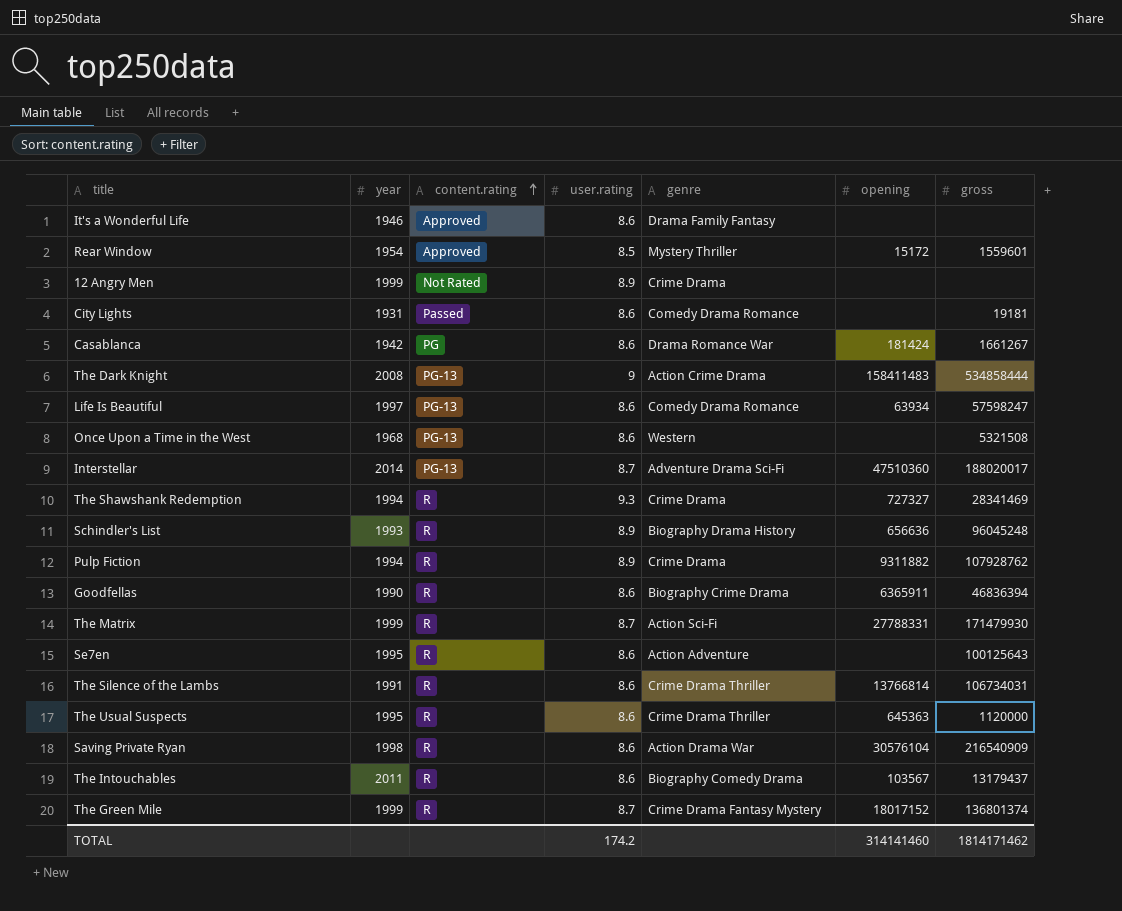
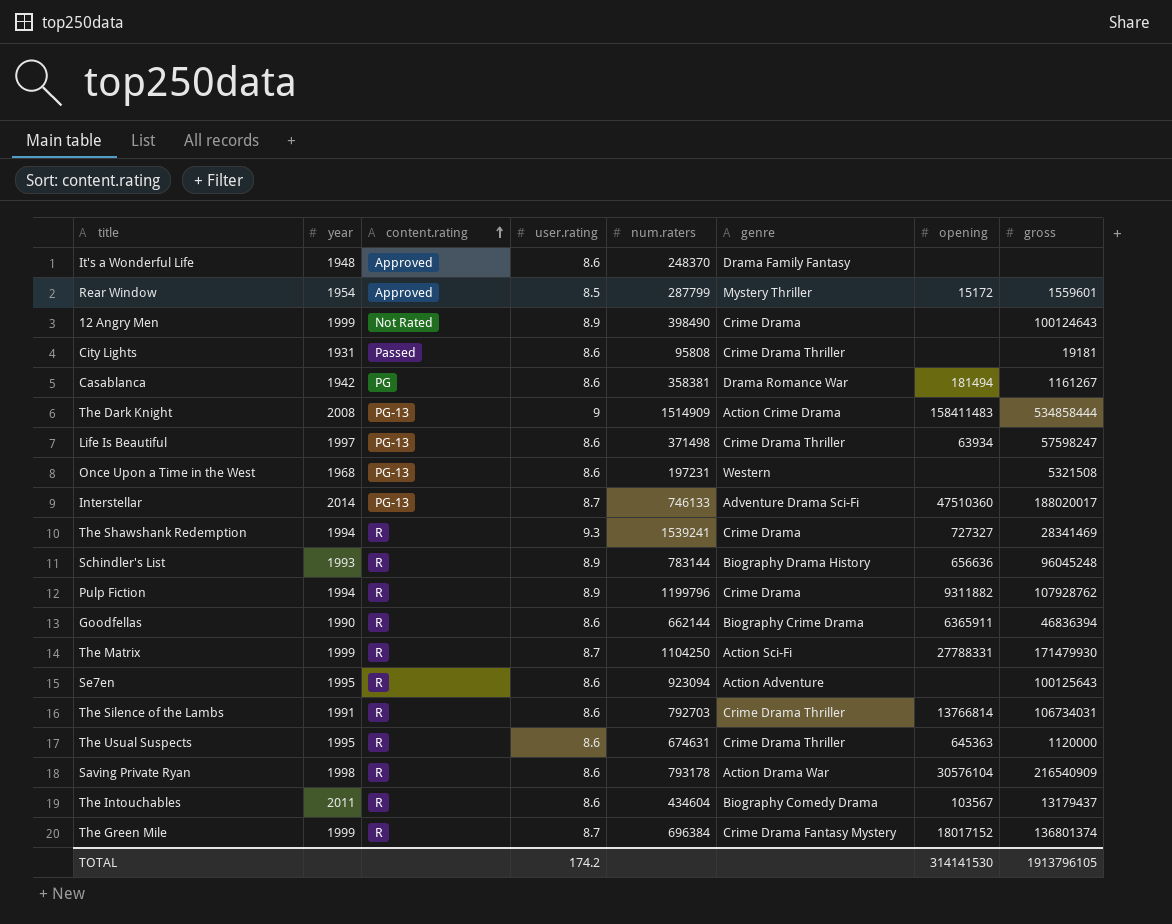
column num.raters | position: none -> 5
It's a Wonderful Life | year: 1946 -> 1948
12 Angry Men | gross: none -> 100124643
City Lights | genre: Comedy Drama Romance -> Crime Drama Thriller
Casablanca | opening: 181424 -> 181494
Casablanca | gross: 1661267 -> 1161267
Life Is Beautiful | genre: Comedy Drama Romance -> Crime Drama Thriller
TOTAL | opening: 314141460 -> 314141530
TOTAL | gross: 1814171462 -> 1913796105

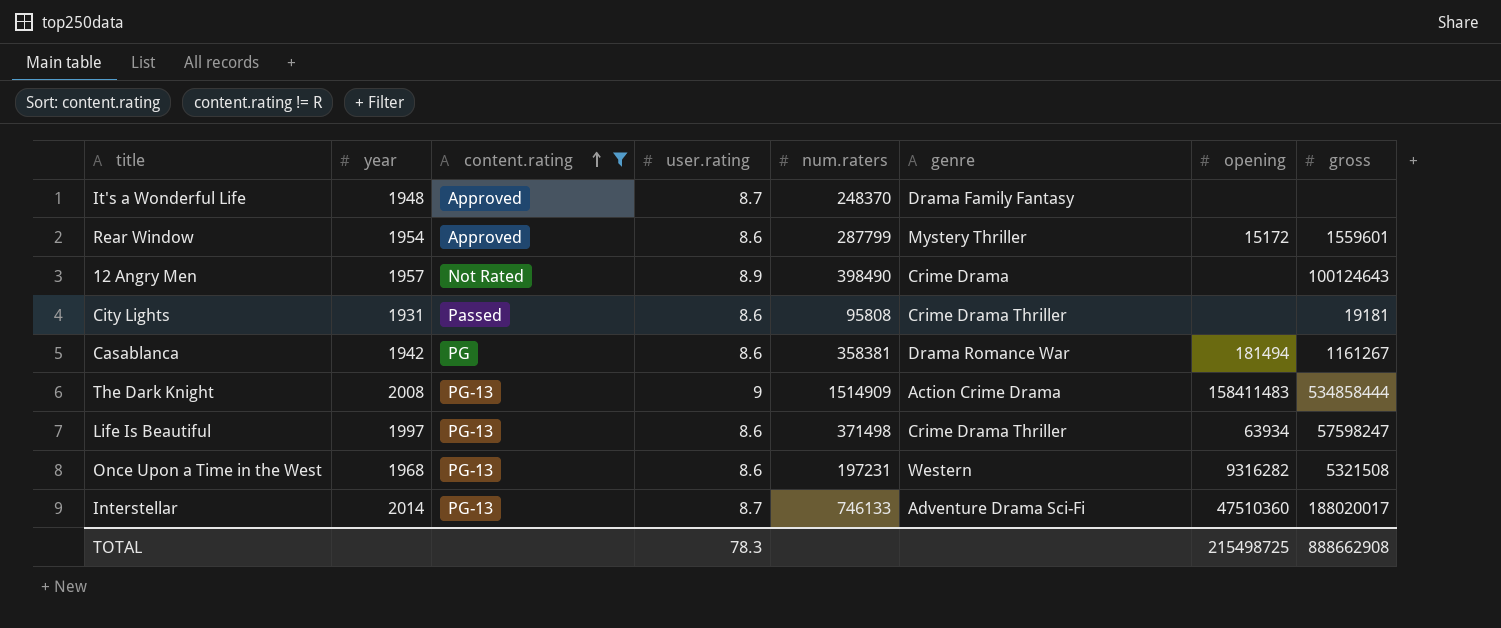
filter: none -> content.rating != R
It's a Wonderful Life | user.rating: 8.6 -> 8.7
Rear Window | user.rating: 8.5 -> 8.6
12 Angry Men | year: 1999 -> 1957
Once Upon a Time in the West | opening: none -> 9316282
TOTAL | user.rating: 174.2 -> 78.3
TOTAL | opening: 314141530 -> 215498725
TOTAL | gross: 1913796105 -> 888662908

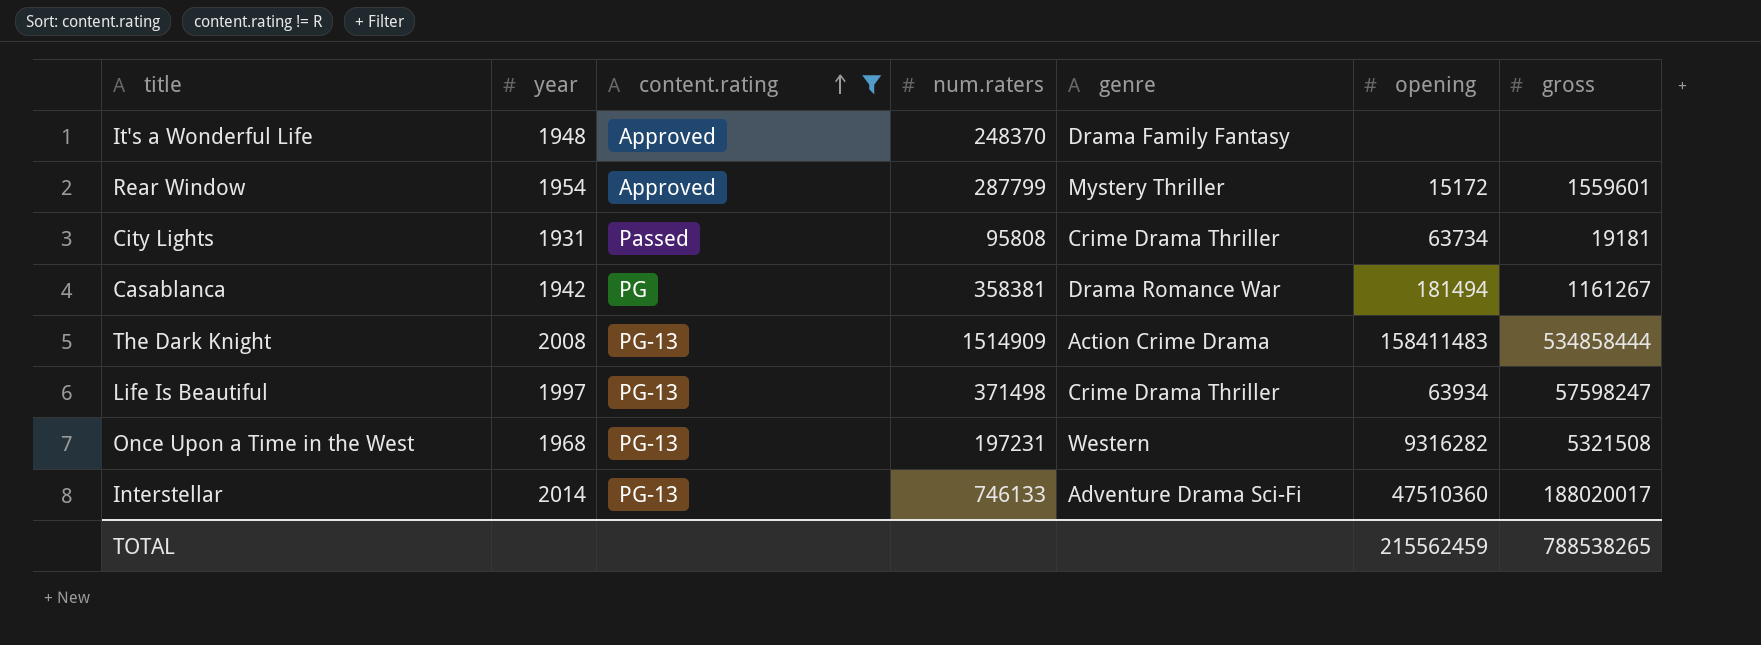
column user.rating | position: 4 -> none
row 12 Angry Men: 1957 | Not Rated | 8.9 | 398490 | Crime Drama | none | 100124643 -> none
City Lights | opening: none -> 63734
TOTAL | opening: 215498725 -> 215562459
TOTAL | gross: 888662908 -> 788538265

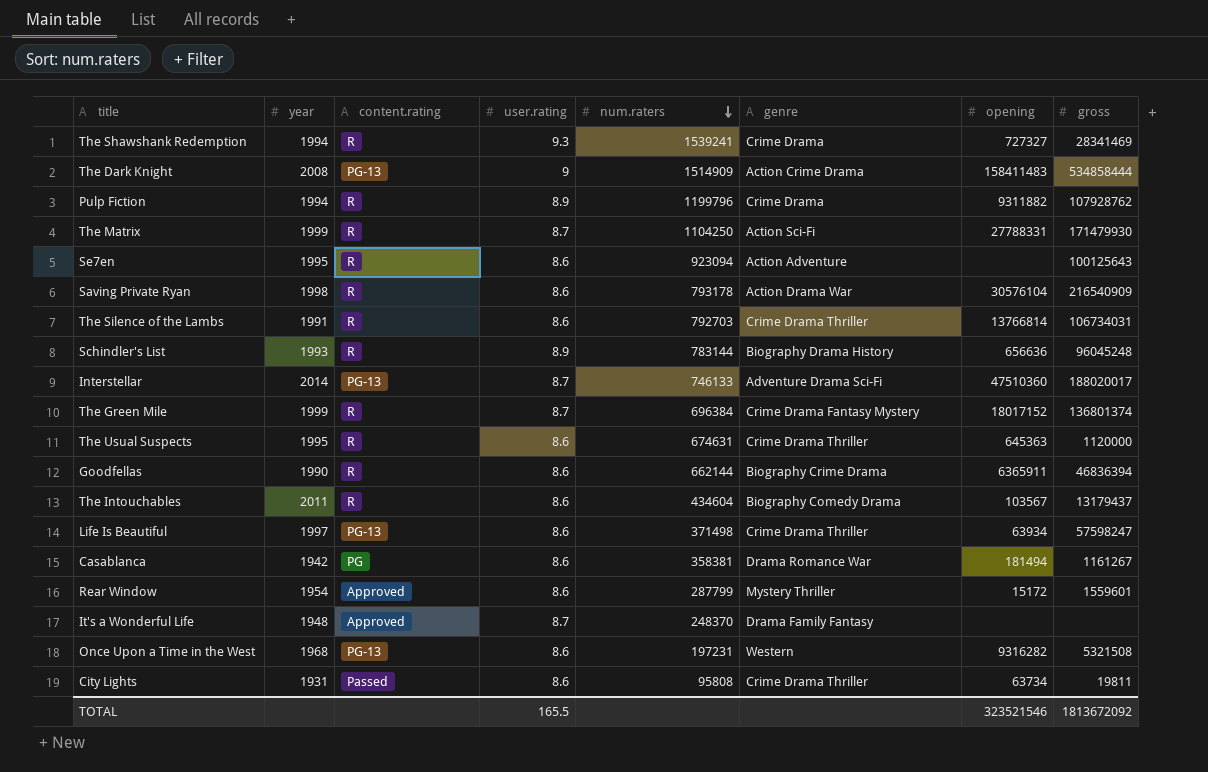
filter: content.rating != R -> none
row order: content.rating ascending -> num.raters descending
column user.rating | position: none -> 4
City Lights | gross: 19181 -> 19811
TOTAL | opening: 215562459 -> 323521546
TOTAL | gross: 788538265 -> 1813672092

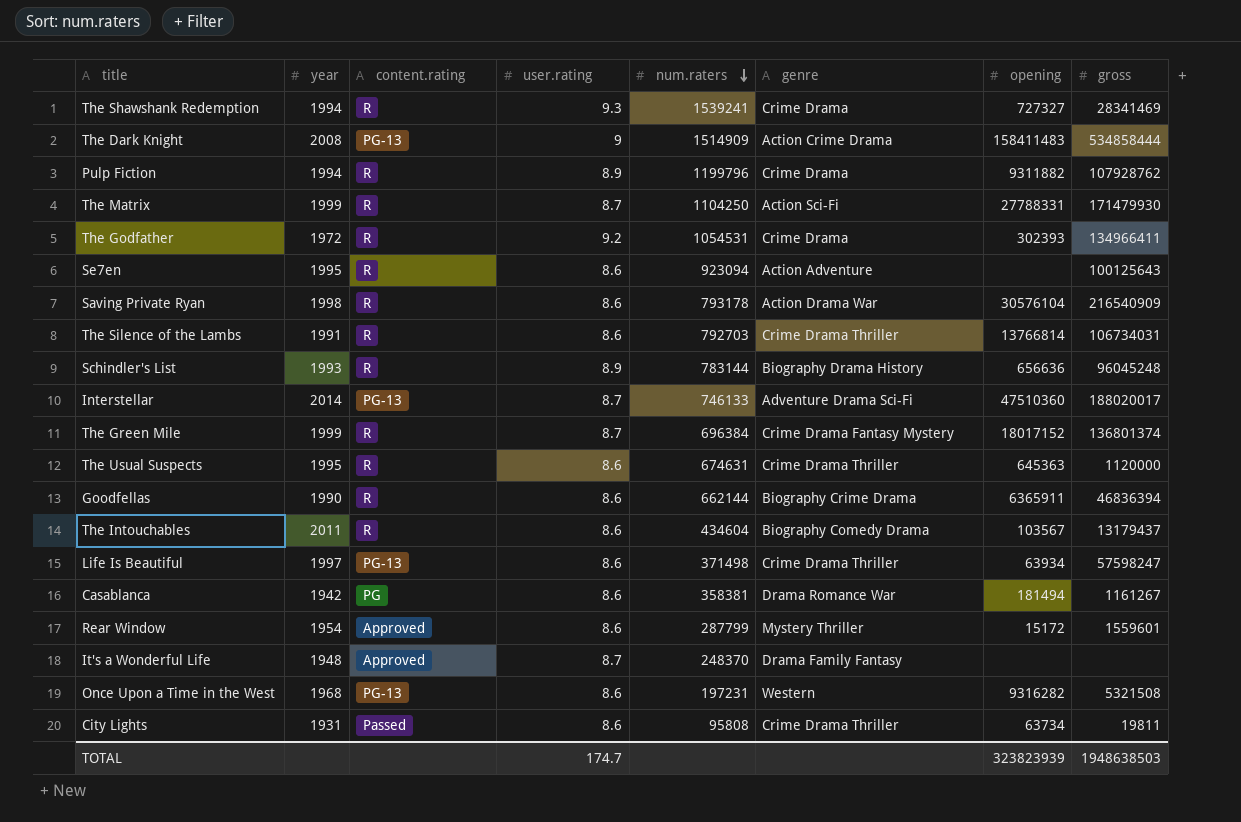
row The Godfather: none -> 1972 | R | 9.2 | 1054531 | Crime Drama | 302393 | 134966411
TOTAL | user.rating: 165.5 -> 174.7
TOTAL | opening: 323521546 -> 323823939
TOTAL | gross: 1813672092 -> 1948638503

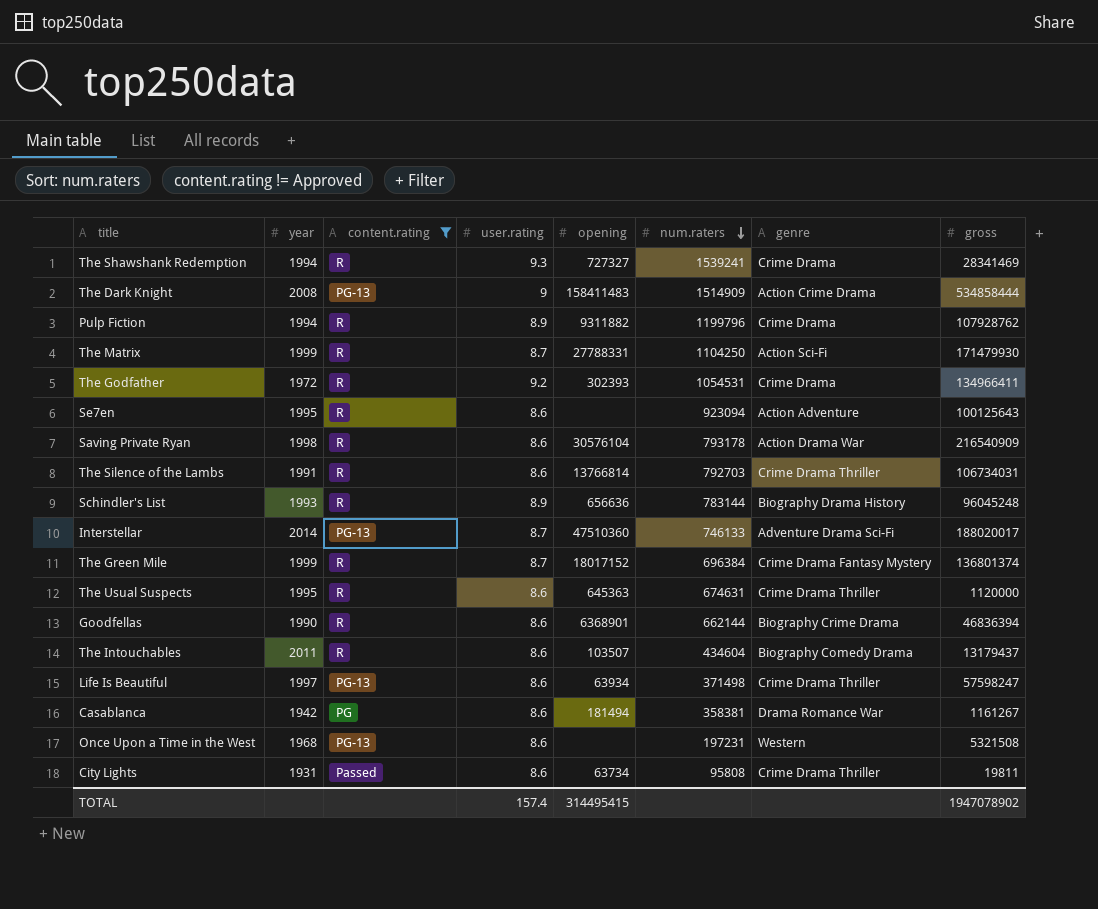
filter: none -> content.rating != Approved
column opening | position: 7 -> 5
Goodfellas | opening: 6365911 -> 6368901
The Intouchables | opening: 103567 -> 103507
Once Upon a Time in the West | opening: 9316282 -> none
TOTAL | user.rating: 174.7 -> 157.4
TOTAL | opening: 323823939 -> 314495415
TOTAL | gross: 1948638503 -> 1947078902

